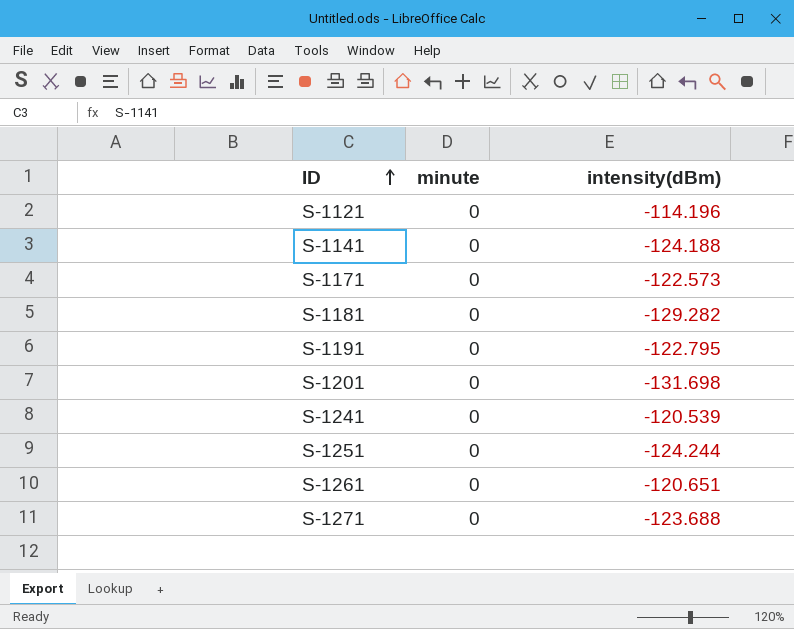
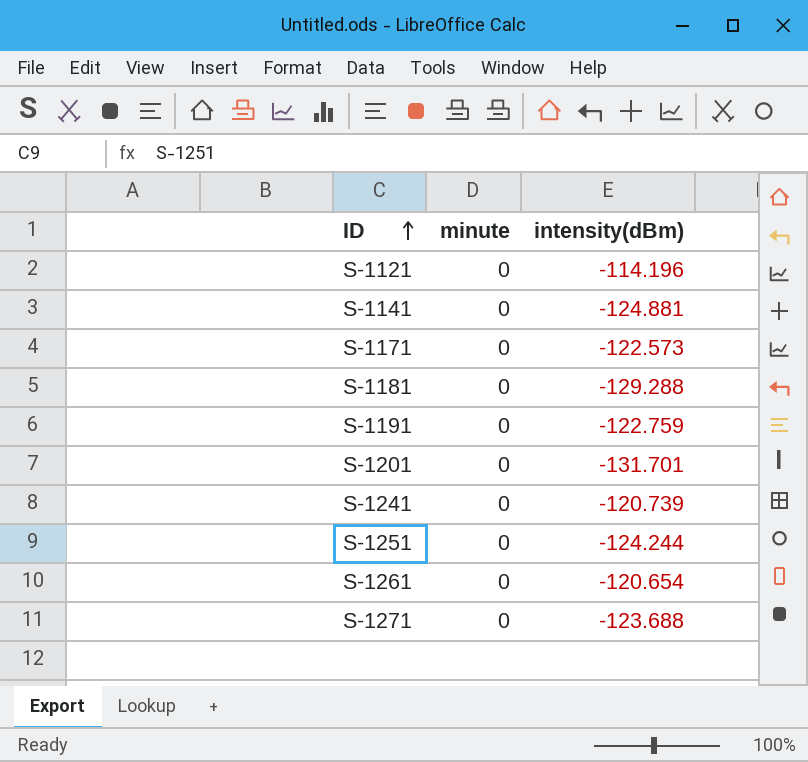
S-1141 | intensity(dBm): -124.188 -> -124.881
S-1181 | intensity(dBm): -129.282 -> -129.288
S-1191 | intensity(dBm): -122.795 -> -122.759
S-1201 | intensity(dBm): -131.698 -> -131.701
S-1241 | intensity(dBm): -120.539 -> -120.739
S-1261 | intensity(dBm): -120.651 -> -120.654

